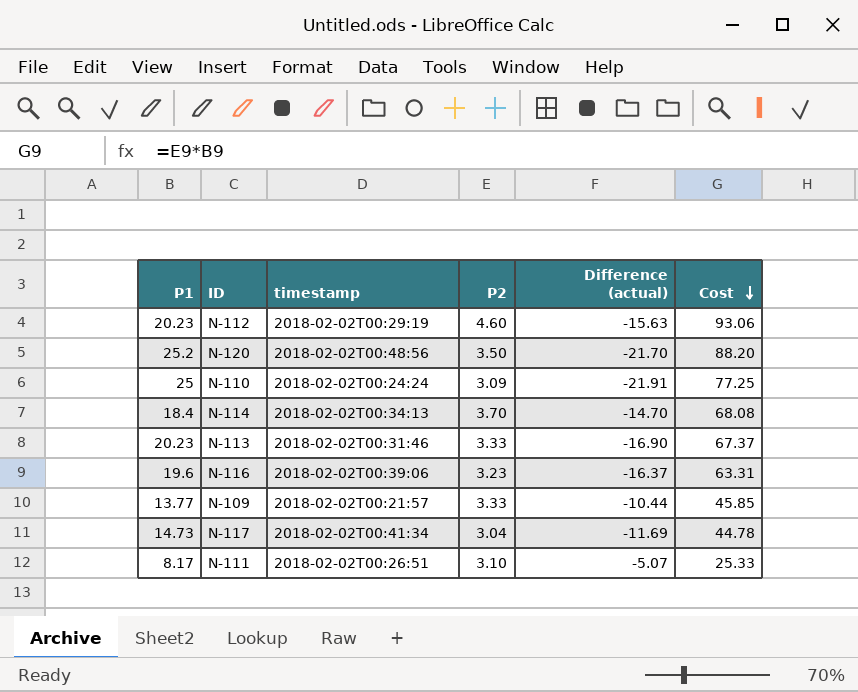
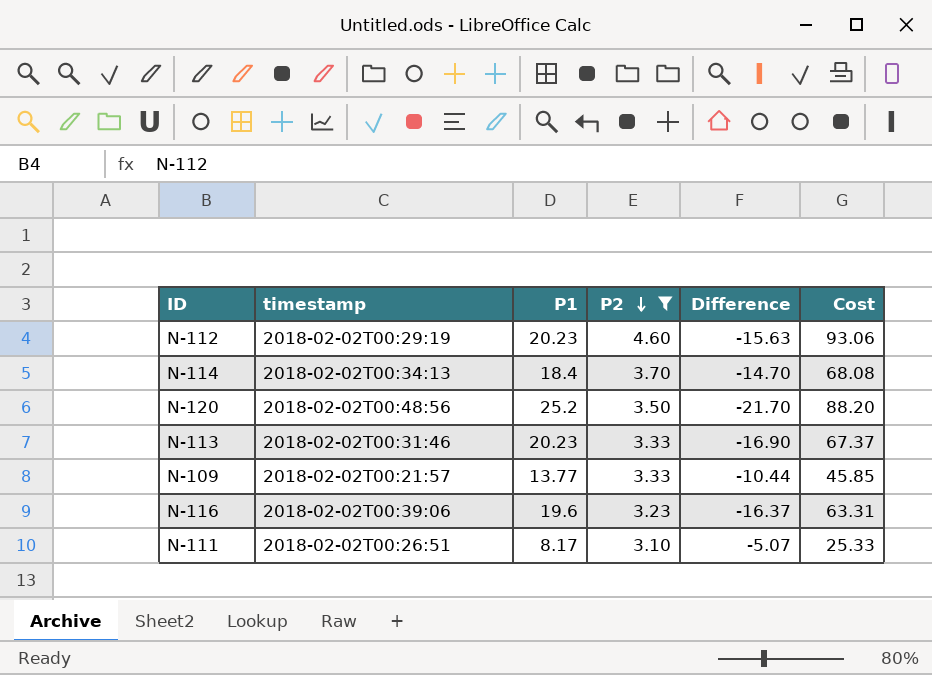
filter: none -> P2 >= 3.10
row order: Cost descending -> P2 descending
column P1 | position: 1 -> 3
column name: Difference (actual) -> Difference

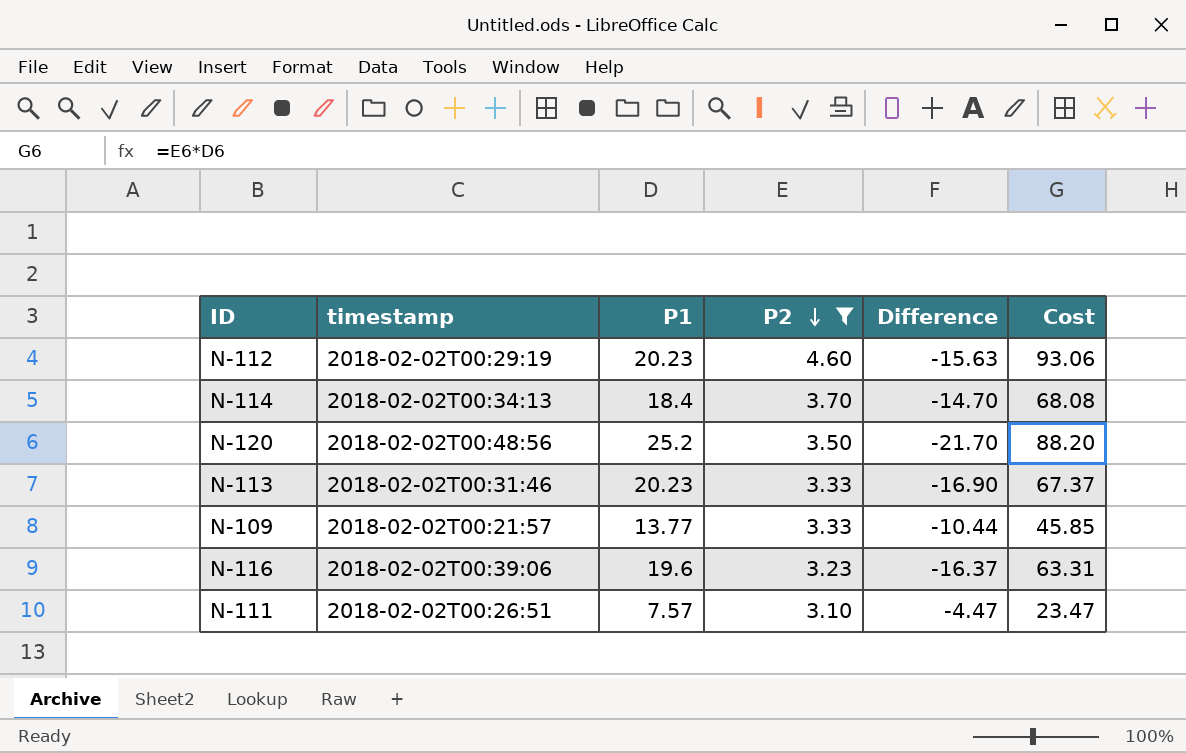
N-111 | P1: 8.17 -> 7.57
N-111 | Difference: -5.07 -> -4.47
N-111 | Cost: 25.33 -> 23.47

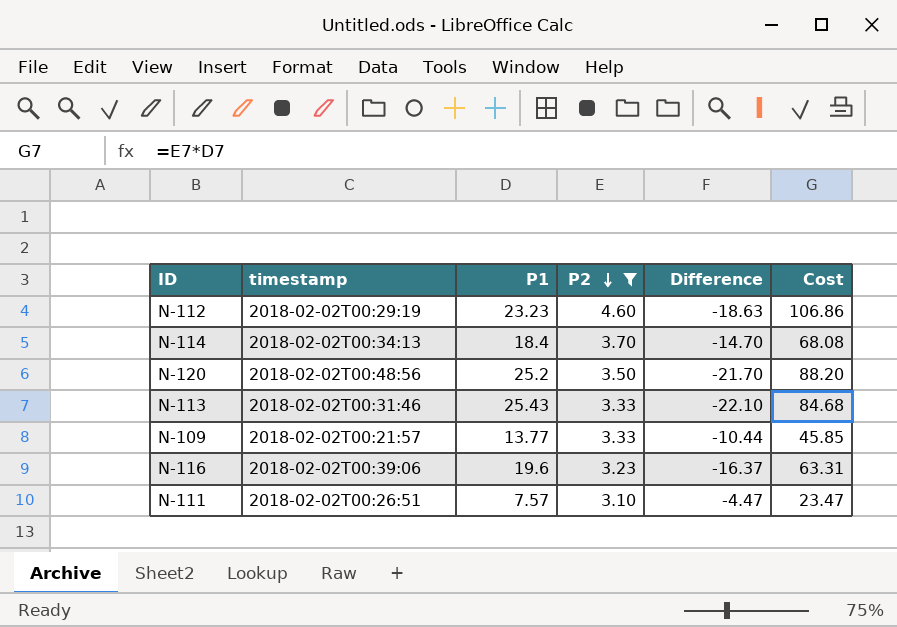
N-112 | P1: 20.23 -> 23.23
N-112 | Difference: -15.63 -> -18.63
N-112 | Cost: 93.06 -> 106.86
N-113 | P1: 20.23 -> 25.43
N-113 | Difference: -16.90 -> -22.10
N-113 | Cost: 67.37 -> 84.68

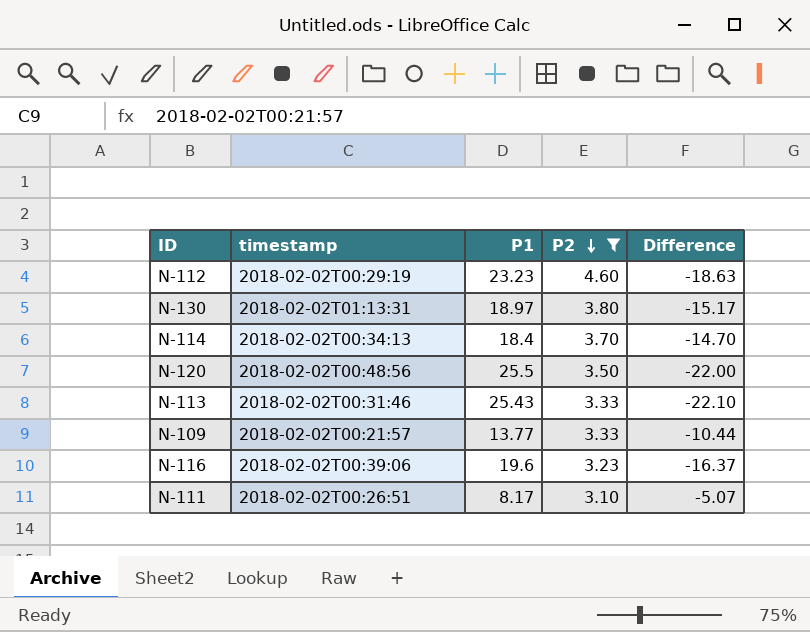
column Cost | formula: [P1] * [P2] -> none
row N-130: none -> 2018-02-02T01:13:31 | 18.97 | 3.80 | -15.17
N-120 | P1: 25.2 -> 25.5
N-120 | Difference: -21.70 -> -22.00
N-111 | P1: 7.57 -> 8.17
N-111 | Difference: -4.47 -> -5.07

